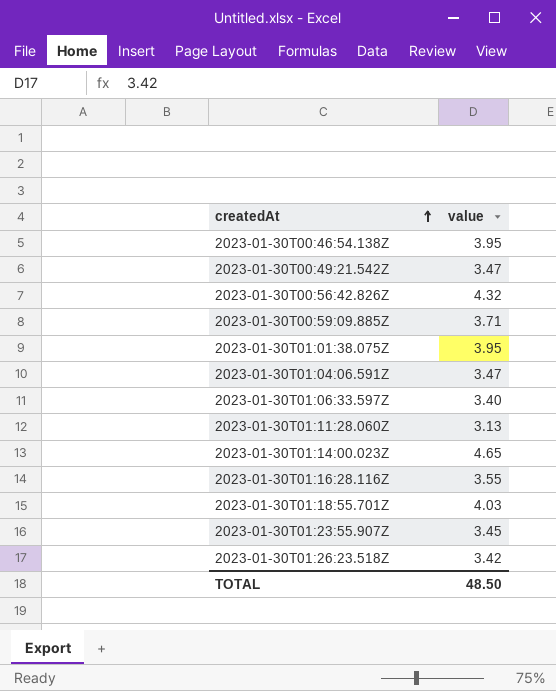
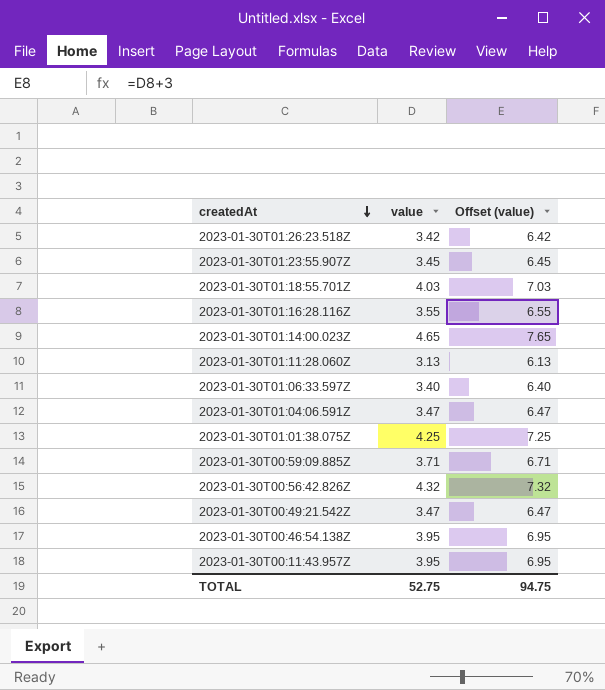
row order: createdAt ascending -> createdAt descending
column Offset (value) | formula: none -> [value] + 3
2023-01-30T01:01:38.075Z | value: 3.95 -> 4.25
row 2023-01-30T00:11:43.957Z: none -> 3.95 | 6.95
TOTAL | value: 48.50 -> 52.75

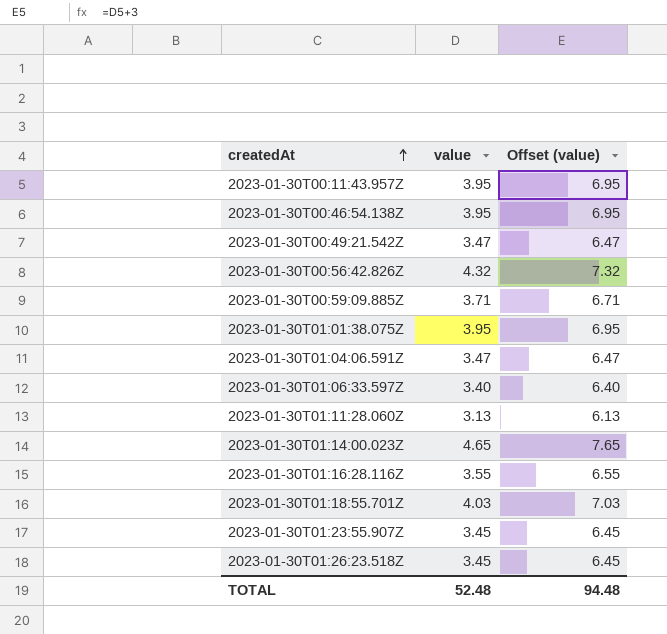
row order: createdAt descending -> createdAt ascending
2023-01-30T01:01:38.075Z | value: 4.25 -> 3.95
2023-01-30T01:01:38.075Z | Offset (value): 7.25 -> 6.95
2023-01-30T01:26:23.518Z | value: 3.42 -> 3.45
2023-01-30T01:26:23.518Z | Offset (value): 6.42 -> 6.45
TOTAL | value: 52.75 -> 52.48
TOTAL | Offset (value): 94.75 -> 94.48

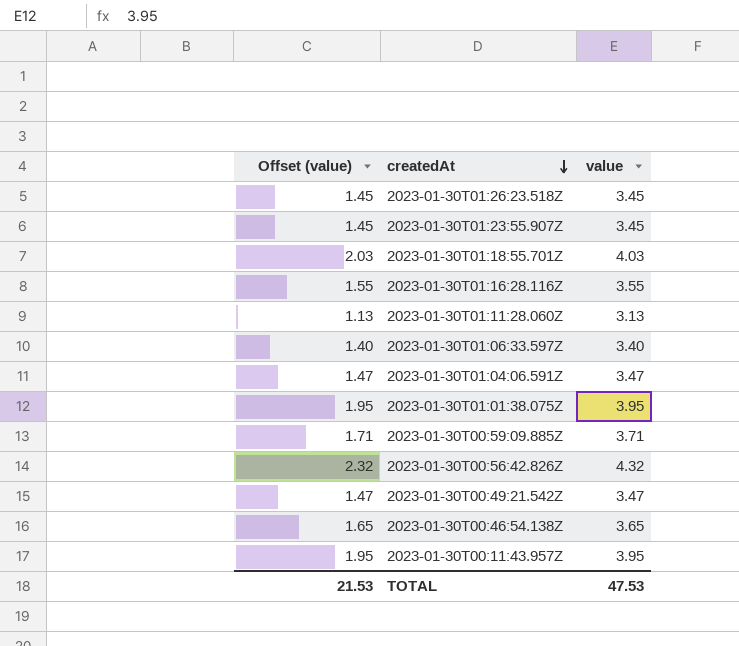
row order: createdAt ascending -> createdAt descending
column Offset (value) | formula: [value] + 3 -> [value] - 2
column Offset (value) | position: 3 -> 1
row 2023-01-30T01:14:00.023Z: 4.65 | 7.65 -> none
2023-01-30T00:46:54.138Z | value: 3.95 -> 3.65
TOTAL | Offset (value): 94.48 -> 21.53
TOTAL | value: 52.48 -> 47.53

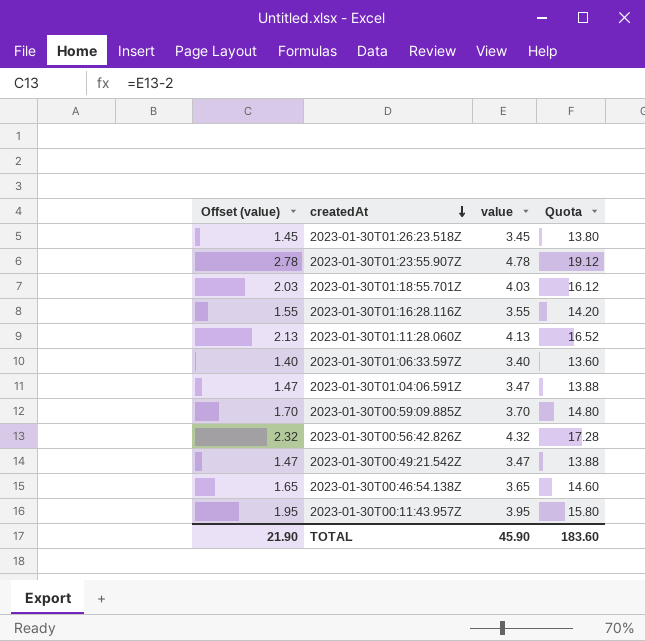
column Quota | formula: none -> [value] * 4
row 2023-01-30T01:01:38.075Z: 1.95 | 3.95 -> none
2023-01-30T01:23:55.907Z | Offset (value): 1.45 -> 2.78
2023-01-30T01:23:55.907Z | value: 3.45 -> 4.78
2023-01-30T01:11:28.060Z | Offset (value): 1.13 -> 2.13
2023-01-30T01:11:28.060Z | value: 3.13 -> 4.13
2023-01-30T00:59:09.885Z | Offset (value): 1.71 -> 1.70
2023-01-30T00:59:09.885Z | value: 3.71 -> 3.70
TOTAL | Offset (value): 21.53 -> 21.90
TOTAL | value: 47.53 -> 45.90

